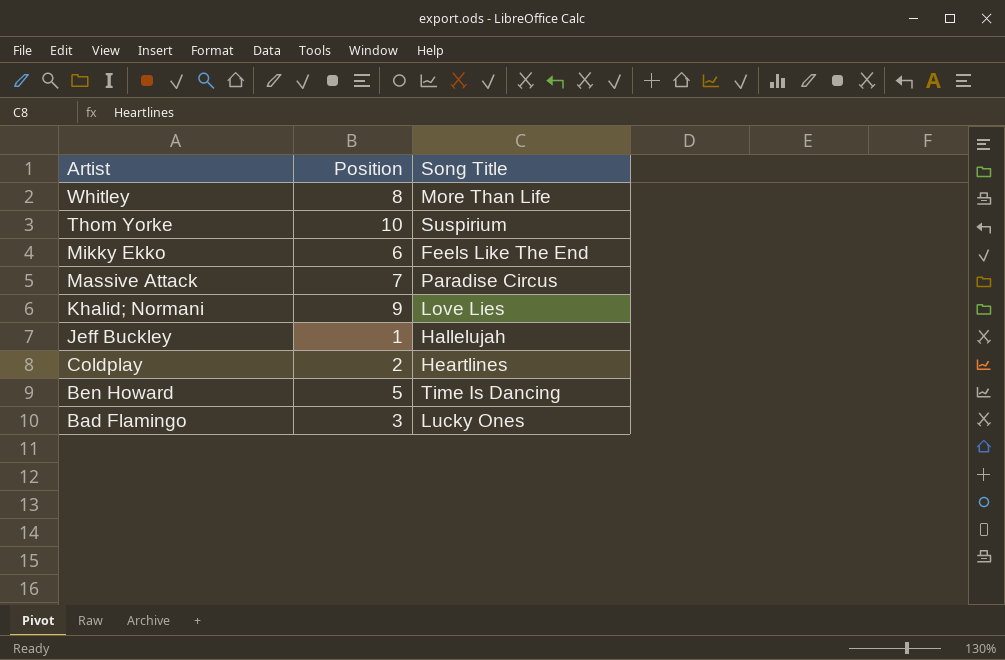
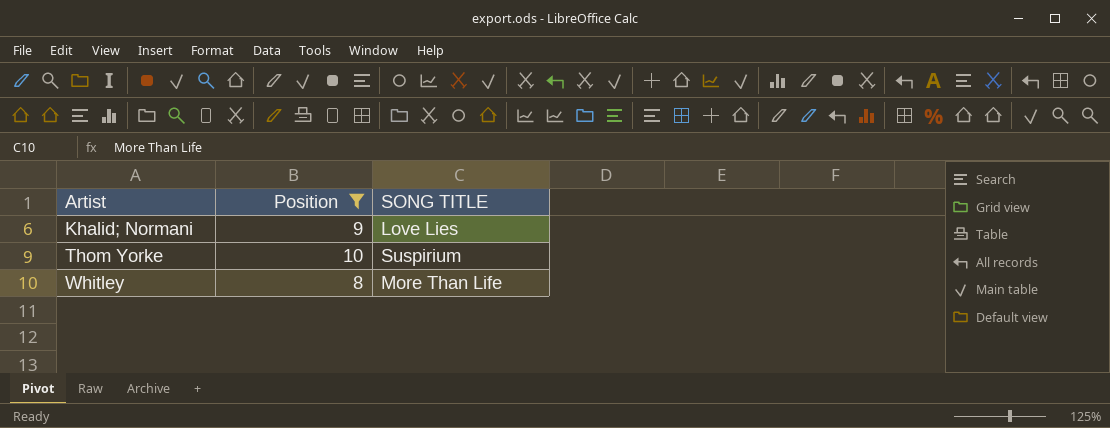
filter: none -> Position >= 8
row order: Artist descending -> Artist ascending
column name: Song Title -> SONG TITLE

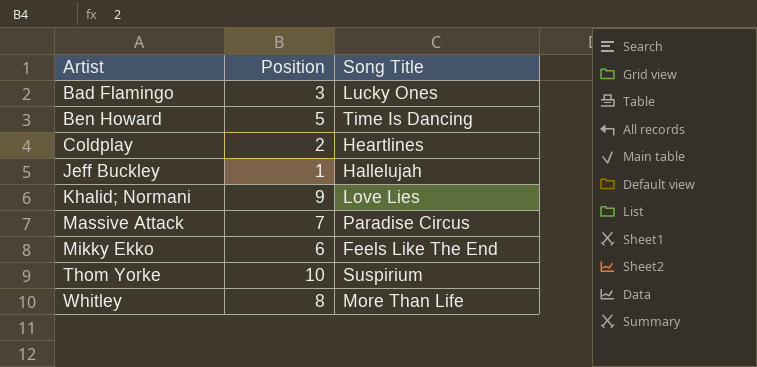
filter: Position >= 8 -> none
column name: SONG TITLE -> Song Title

